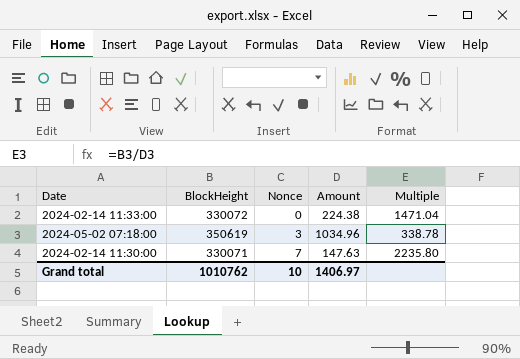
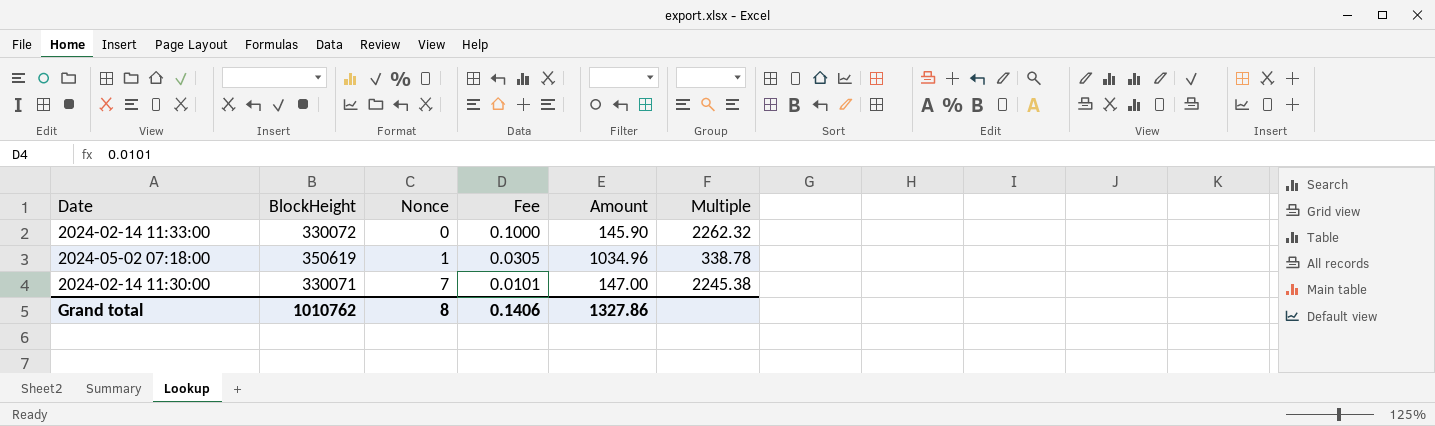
column Fee | position: none -> 4
2024-02-14 11:33:00 | Amount: 224.38 -> 145.90
2024-02-14 11:33:00 | Multiple: 1471.04 -> 2262.32
2024-05-02 07:18:00 | Nonce: 3 -> 1
2024-02-14 11:30:00 | Amount: 147.63 -> 147.00
2024-02-14 11:30:00 | Multiple: 2235.80 -> 2245.38
Grand total | Nonce: 10 -> 8
Grand total | Amount: 1406.97 -> 1327.86

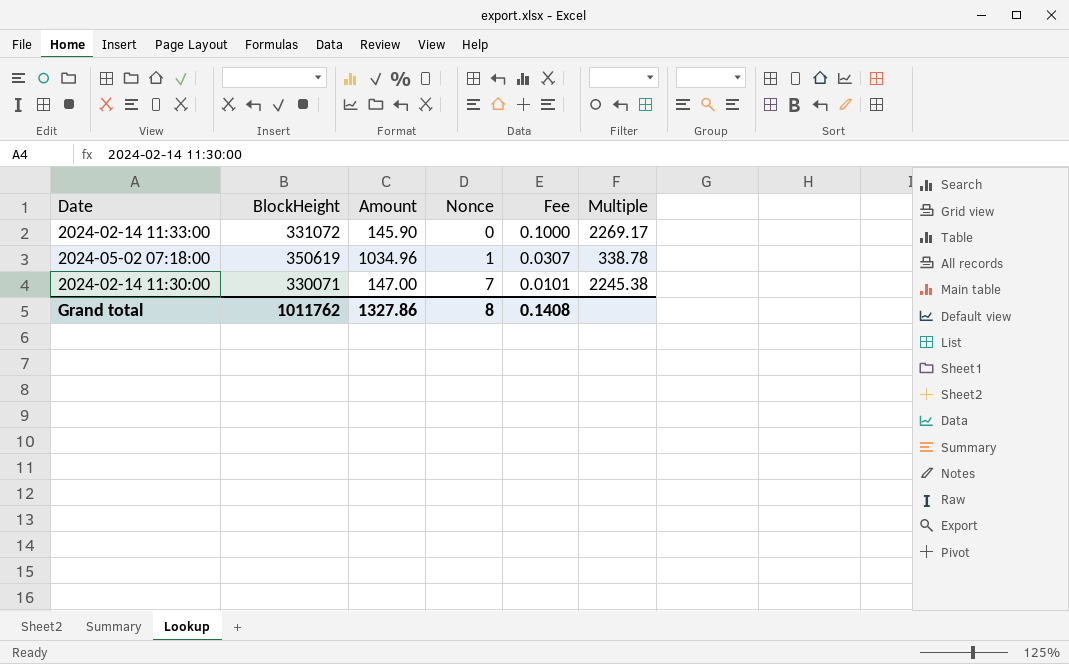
column Amount | position: 5 -> 3
2024-02-14 11:33:00 | BlockHeight: 330072 -> 331072
2024-02-14 11:33:00 | Multiple: 2262.32 -> 2269.17
2024-05-02 07:18:00 | Fee: 0.0305 -> 0.0307
Grand total | BlockHeight: 1010762 -> 1011762
Grand total | Fee: 0.1406 -> 0.1408

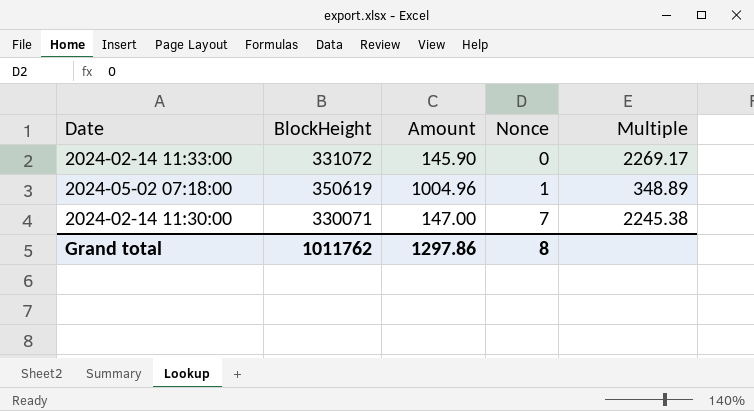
column Fee | position: 5 -> none
2024-05-02 07:18:00 | Amount: 1034.96 -> 1004.96
2024-05-02 07:18:00 | Multiple: 338.78 -> 348.89
Grand total | Amount: 1327.86 -> 1297.86

